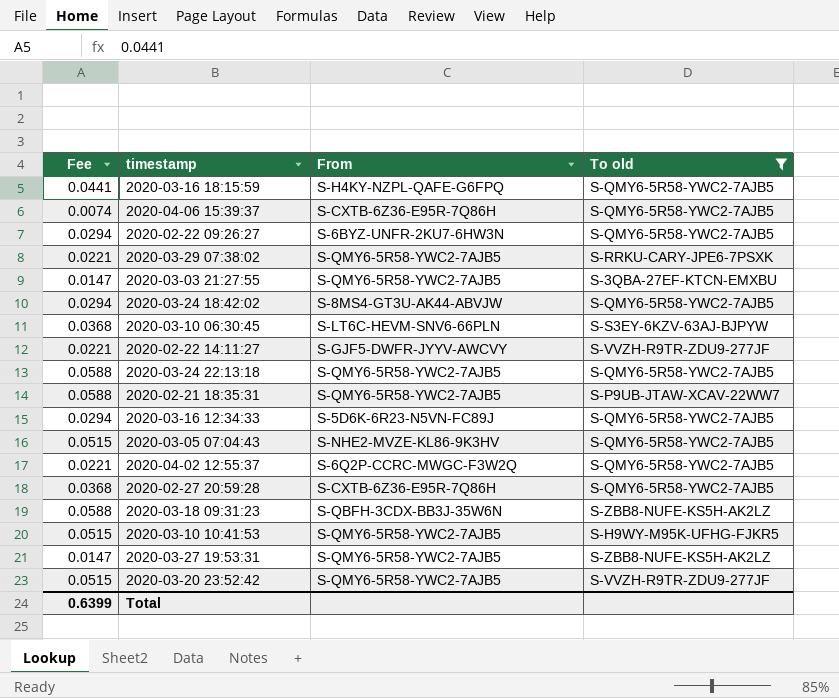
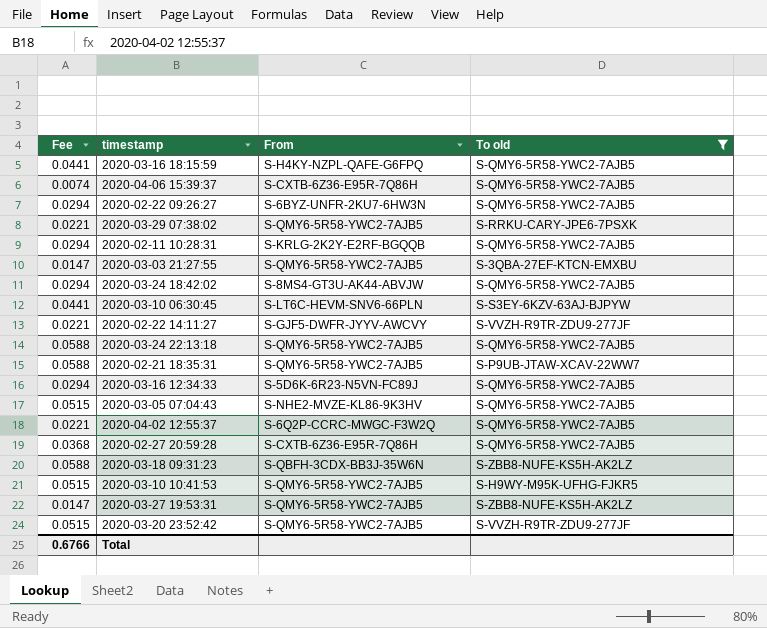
row 2020-02-11 10:28:31: none -> 0.0294 | S-KRLG-2K2Y-E2RF-BGQQB | S-QMY6-5R58-YWC2-7AJB5
2020-03-10 06:30:45 | Fee: 0.0368 -> 0.0441
Total | Fee: 0.6399 -> 0.6766

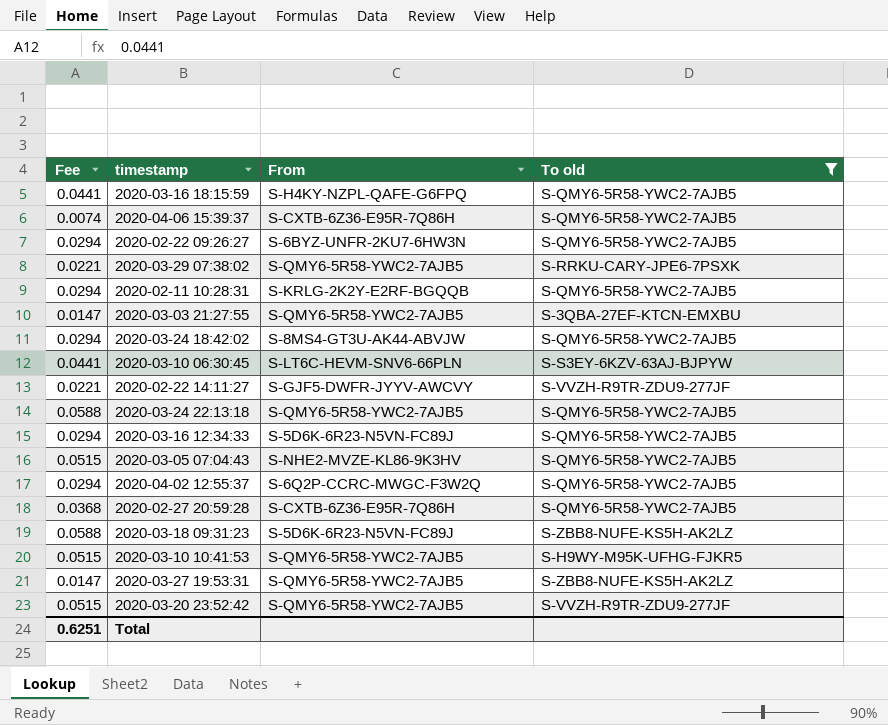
row 2020-02-21 18:35:31: 0.0588 | S-QMY6-5R58-YWC2-7AJB5 | S-P9UB-JTAW-XCAV-22WW7 -> none
2020-04-02 12:55:37 | Fee: 0.0221 -> 0.0294
2020-03-18 09:31:23 | From: S-QBFH-3CDX-BB3J-35W6N -> S-5D6K-6R23-N5VN-FC89J
Total | Fee: 0.6766 -> 0.6251

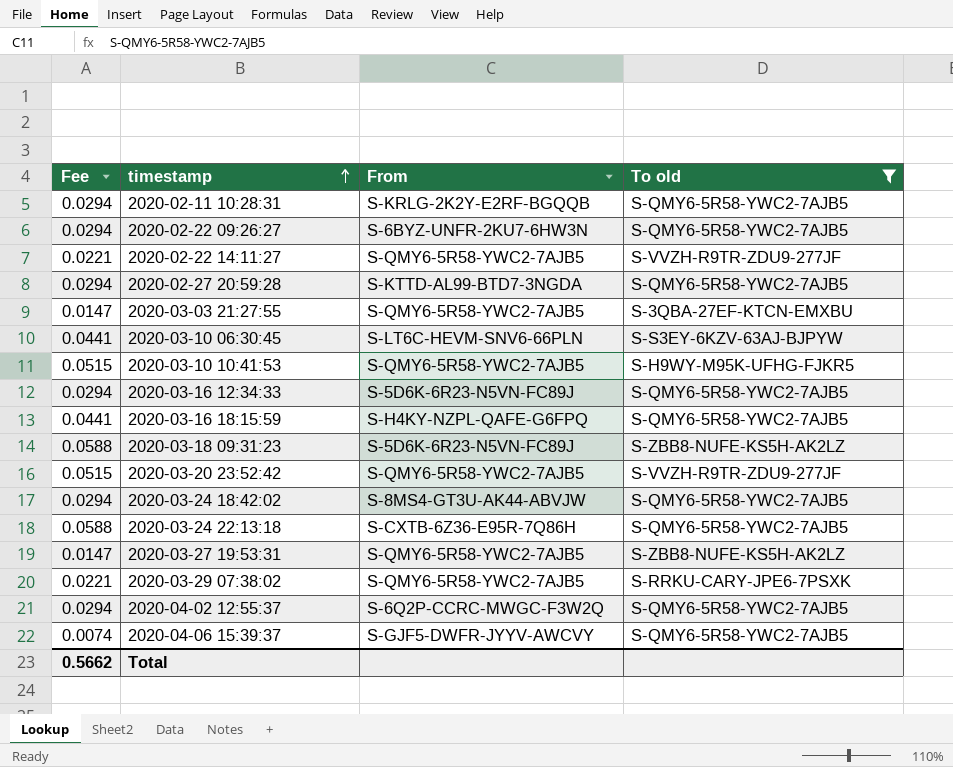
row order: none -> timestamp ascending
row 2020-03-05 07:04:43: 0.0515 | S-NHE2-MVZE-KL86-9K3HV | S-QMY6-5R58-YWC2-7AJB5 -> none
2020-02-22 14:11:27 | From: S-GJF5-DWFR-JYYV-AWCVY -> S-QMY6-5R58-YWC2-7AJB5
2020-02-27 20:59:28 | Fee: 0.0368 -> 0.0294
2020-02-27 20:59:28 | From: S-CXTB-6Z36-E95R-7Q86H -> S-KTTD-AL99-BTD7-3NGDA
2020-03-24 22:13:18 | From: S-QMY6-5R58-YWC2-7AJB5 -> S-CXTB-6Z36-E95R-7Q86H
2020-04-06 15:39:37 | From: S-CXTB-6Z36-E95R-7Q86H -> S-GJF5-DWFR-JYYV-AWCVY
Total | Fee: 0.6251 -> 0.5662

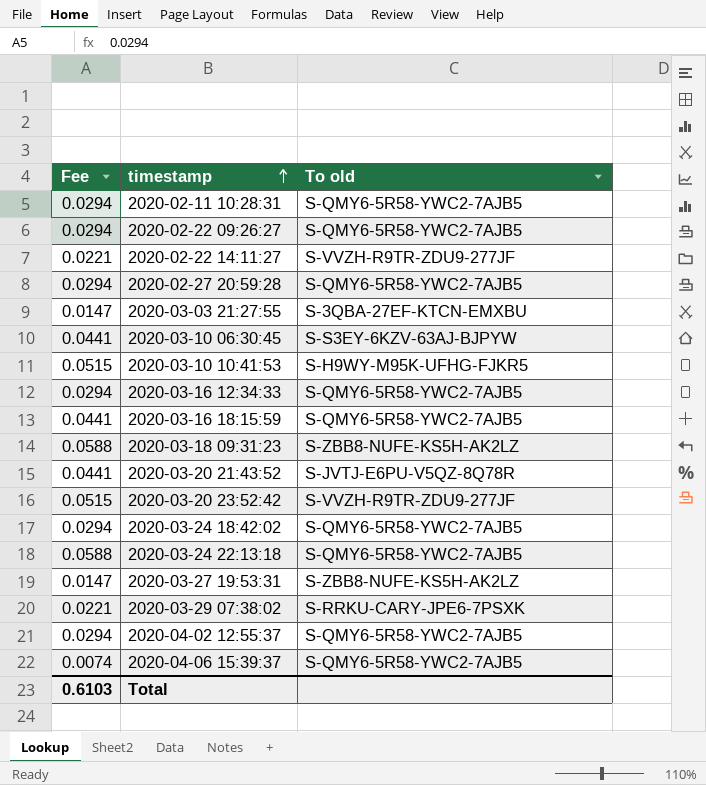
filter: To old != S-JVTJ-E6PU-V5QZ-8Q78R -> none
column From | position: 3 -> none
Total | Fee: 0.5662 -> 0.6103

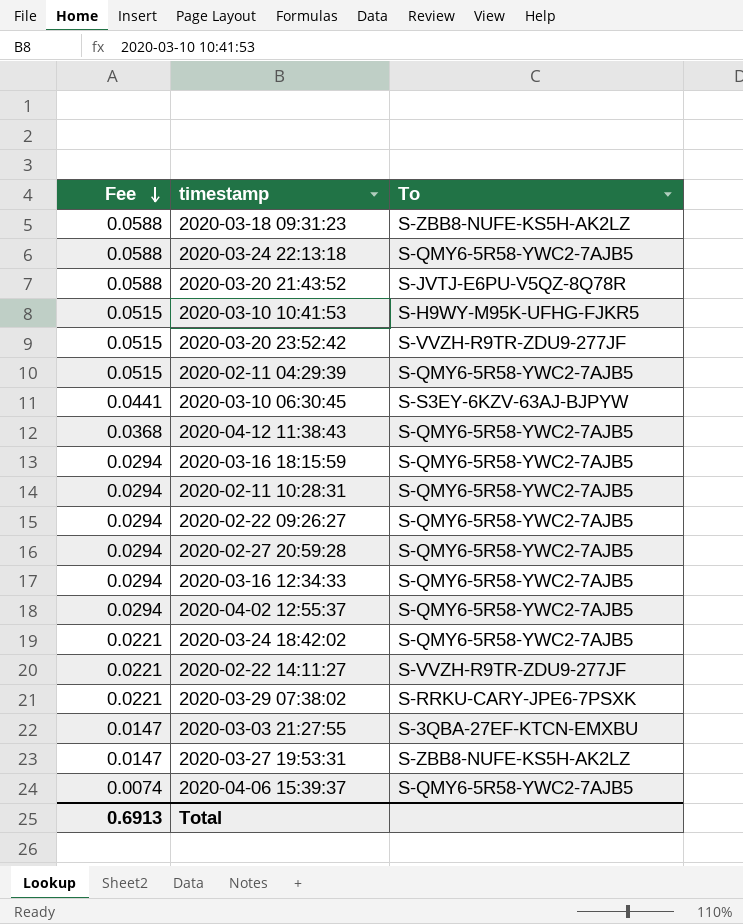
row order: timestamp ascending -> Fee descending
column name: To old -> To
2020-03-20 21:43:52 | Fee: 0.0441 -> 0.0588
row 2020-02-11 04:29:39: none -> 0.0515 | S-QMY6-5R58-YWC2-7AJB5
row 2020-04-12 11:38:43: none -> 0.0368 | S-QMY6-5R58-YWC2-7AJB5
2020-03-16 18:15:59 | Fee: 0.0441 -> 0.0294
2020-03-24 18:42:02 | Fee: 0.0294 -> 0.0221
Total | Fee: 0.6103 -> 0.6913

